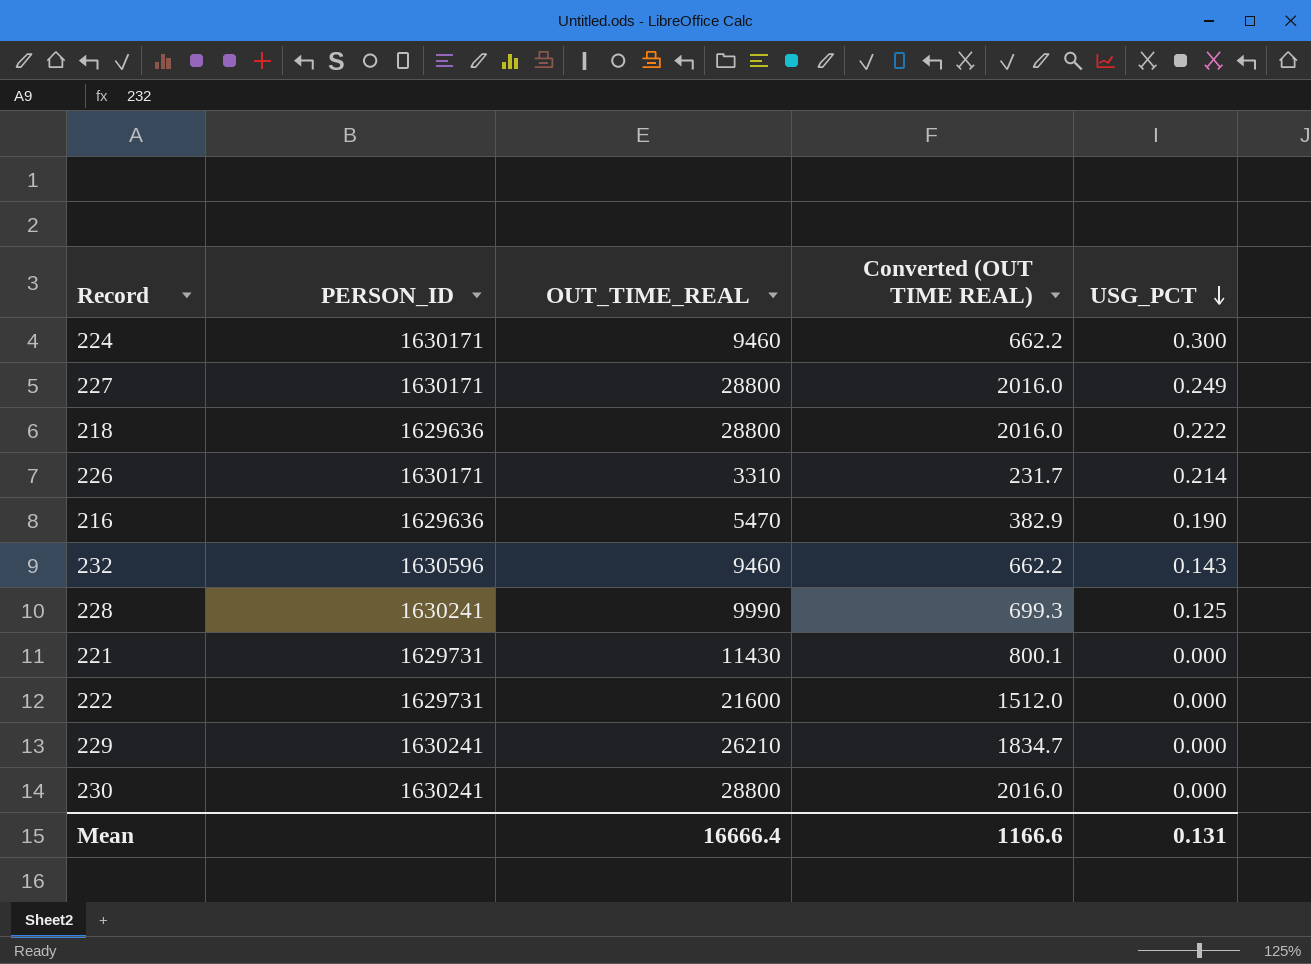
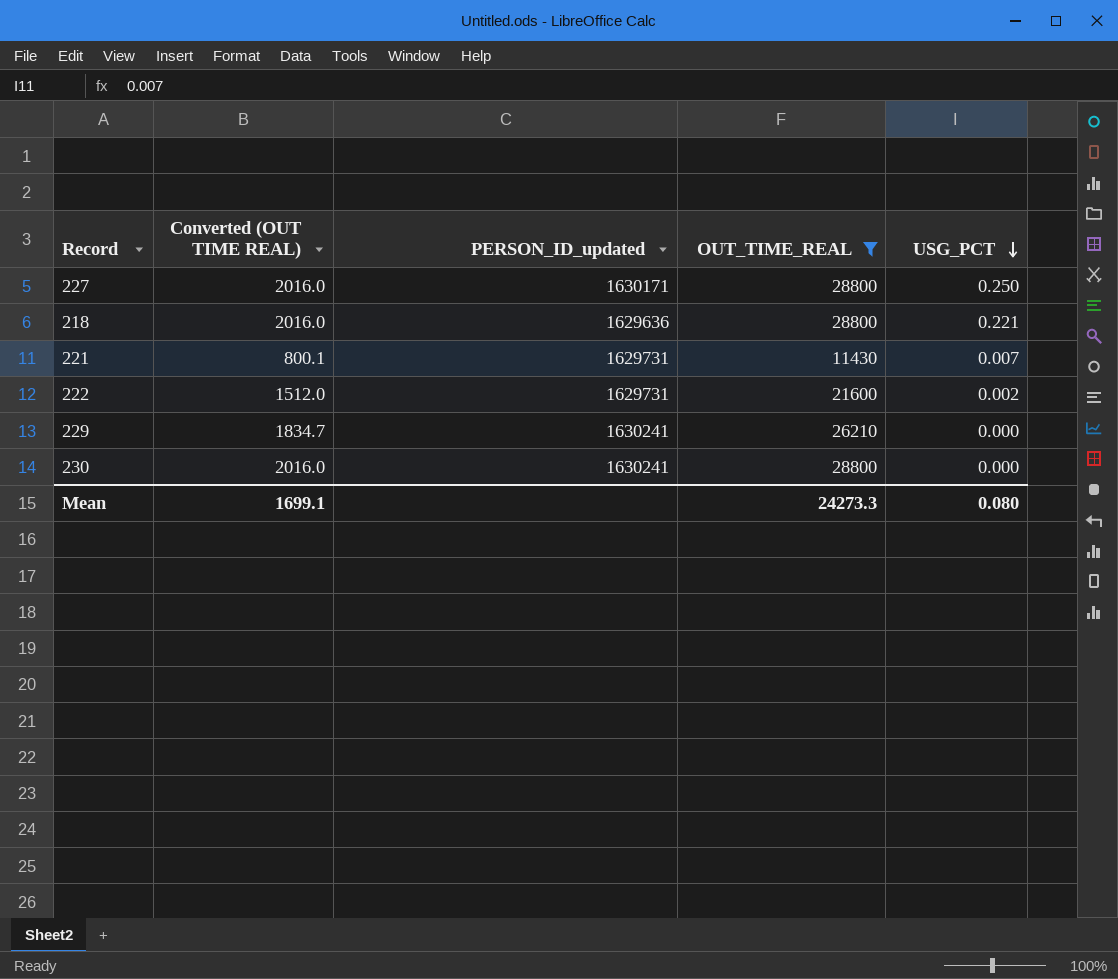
filter: none -> OUT_TIME_REAL >= 11430
column Converted (OUT TIME REAL) | position: 4 -> 2
column name: PERSON_ID -> PERSON_ID_updated
227 | USG_PCT: 0.249 -> 0.250
218 | USG_PCT: 0.222 -> 0.221
221 | USG_PCT: 0.000 -> 0.007
222 | USG_PCT: 0.000 -> 0.002
Mean | Converted (OUT TIME REAL): 1166.6 -> 1699.1
Mean | OUT_TIME_REAL: 16666.4 -> 24273.3
Mean | USG_PCT: 0.131 -> 0.080

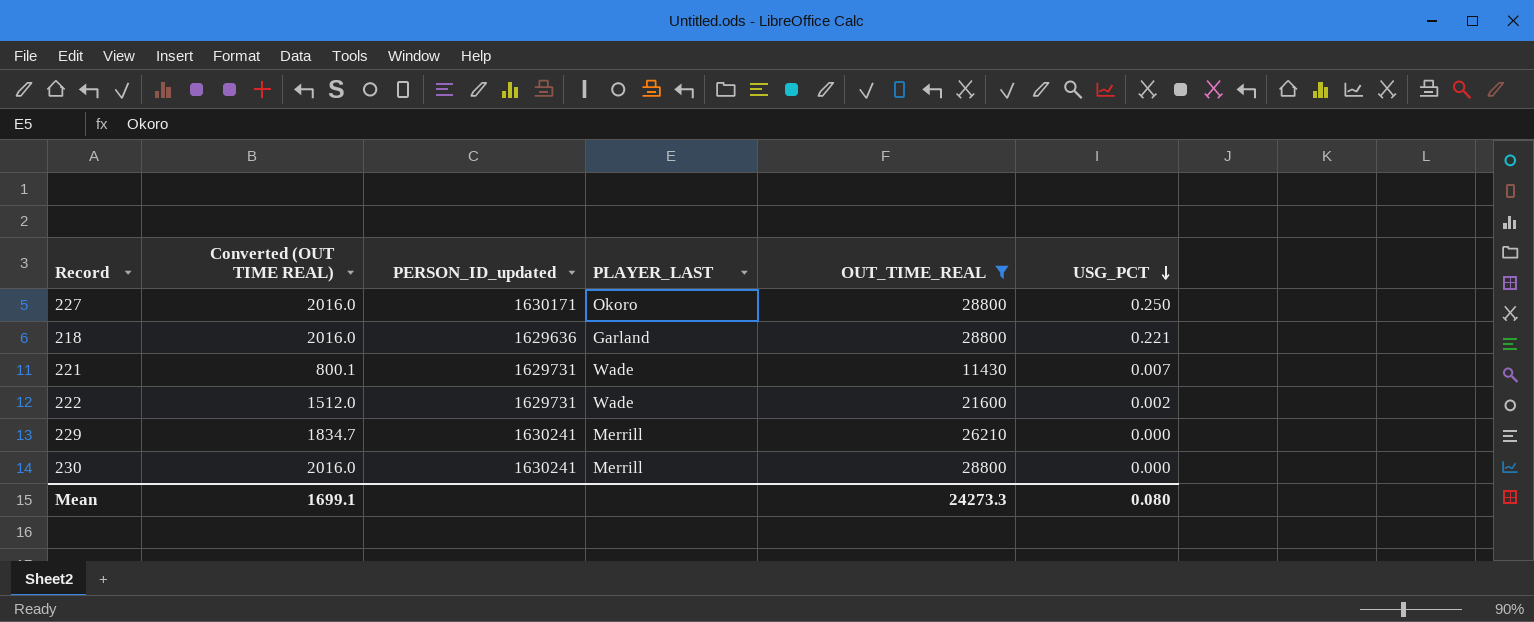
column PLAYER_LAST | position: none -> 4

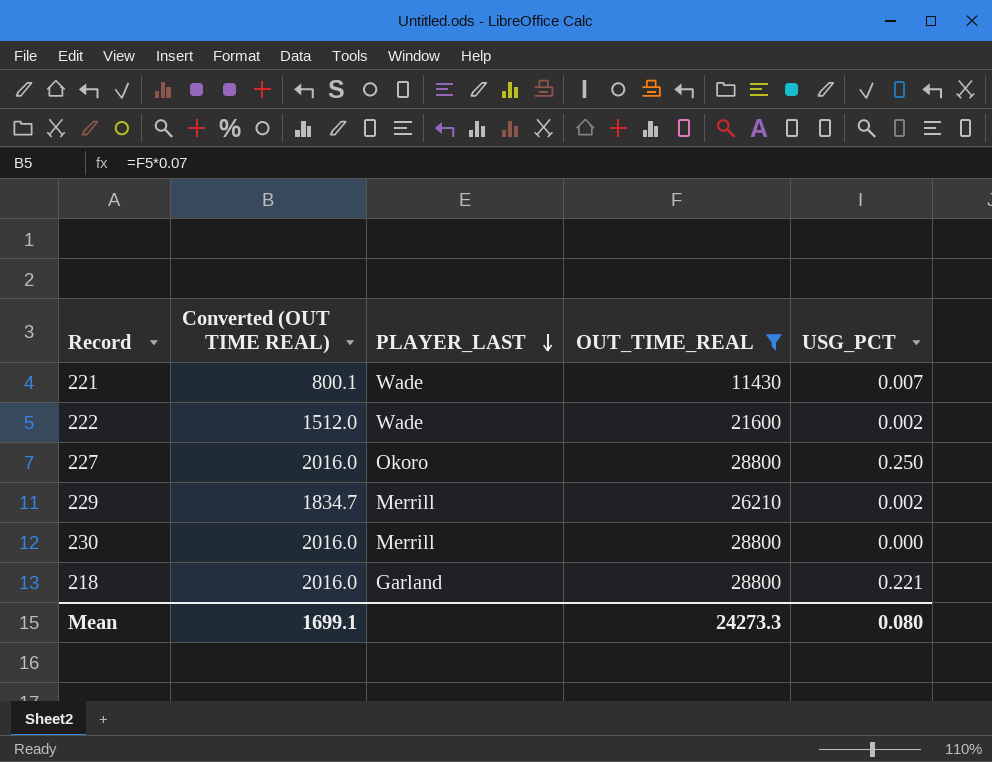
row order: USG_PCT descending -> PLAYER_LAST descending
column PERSON_ID_updated | position: 3 -> none
229 | USG_PCT: 0.000 -> 0.002

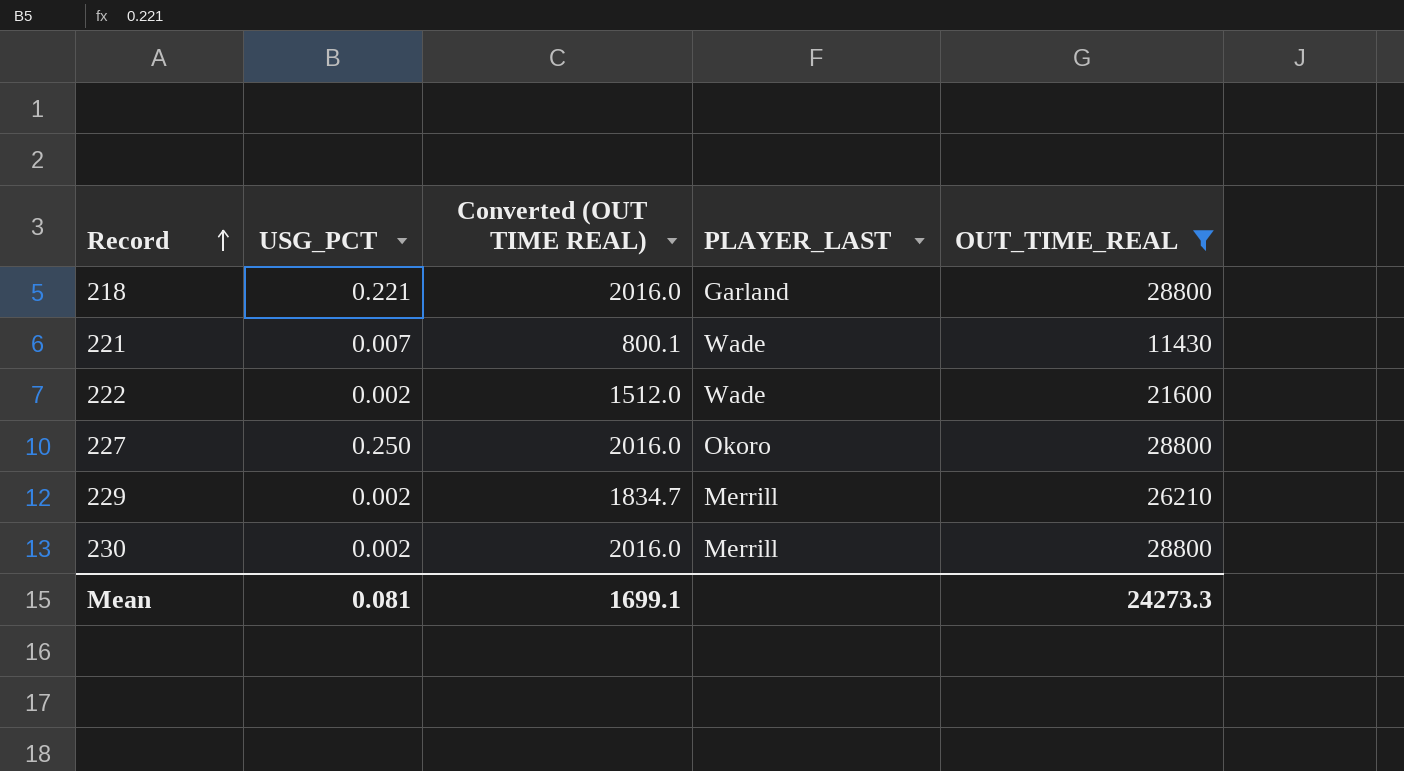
row order: PLAYER_LAST descending -> Record ascending
column USG_PCT | position: 5 -> 2
230 | USG_PCT: 0.000 -> 0.002
Mean | USG_PCT: 0.080 -> 0.081

